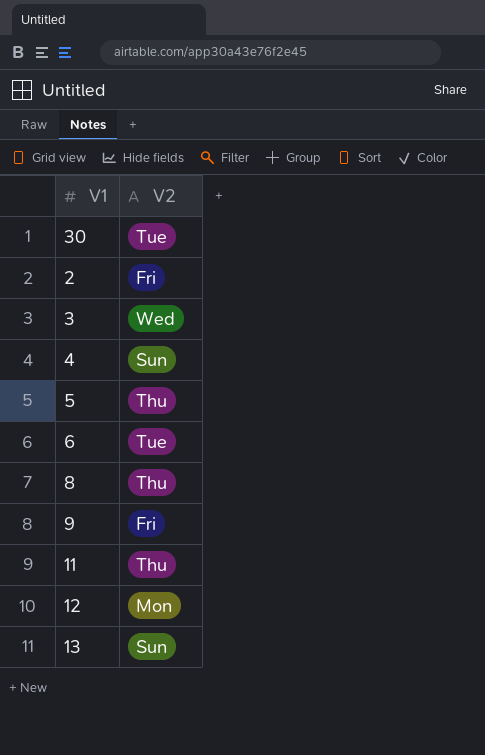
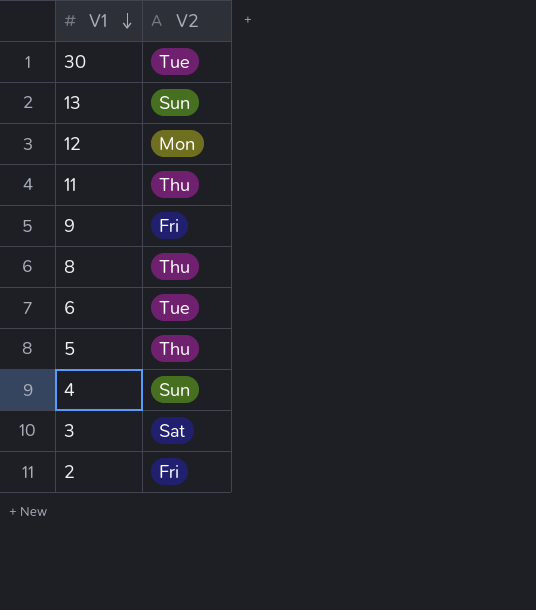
row order: none -> V1 descending
3 | V2: Wed -> Sat

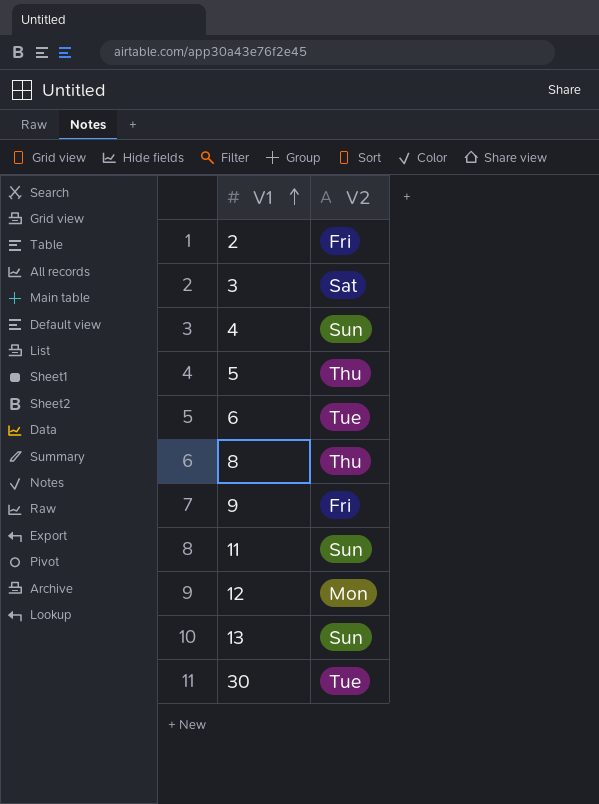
row order: V1 descending -> V1 ascending
11 | V2: Thu -> Sun

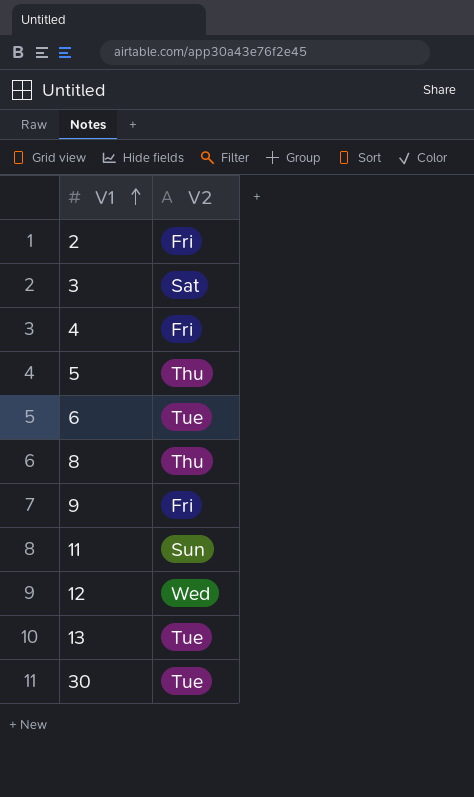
4 | V2: Sun -> Fri
12 | V2: Mon -> Wed
13 | V2: Sun -> Tue

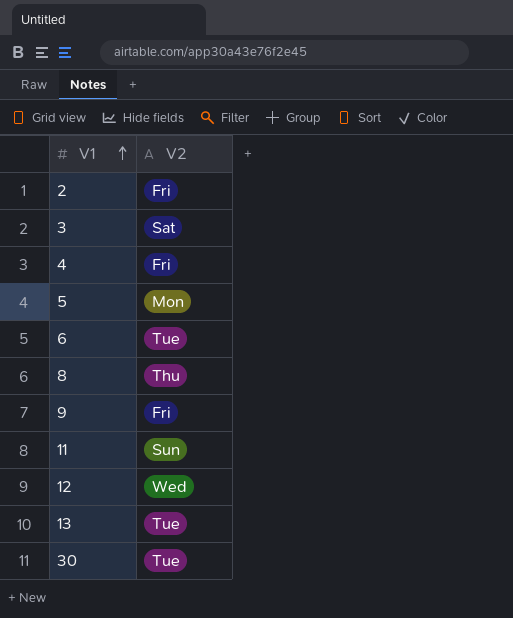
5 | V2: Thu -> Mon

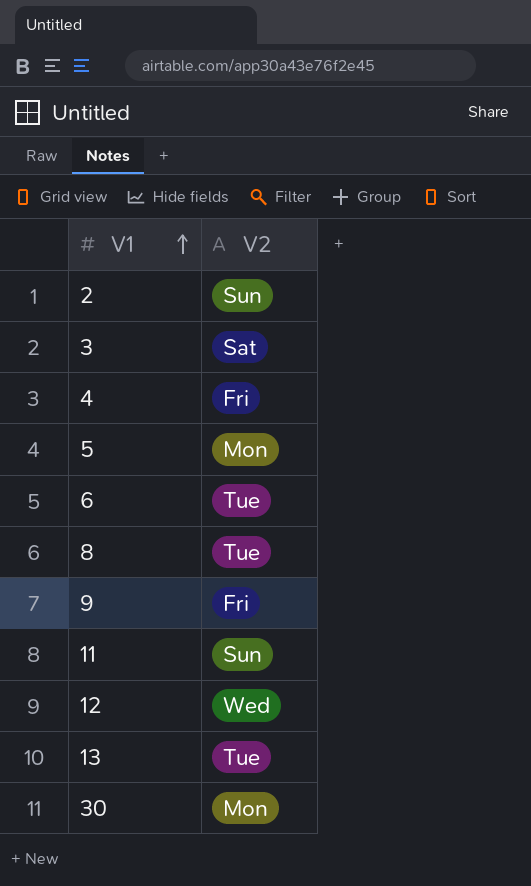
2 | V2: Fri -> Sun
8 | V2: Thu -> Tue
30 | V2: Tue -> Mon

